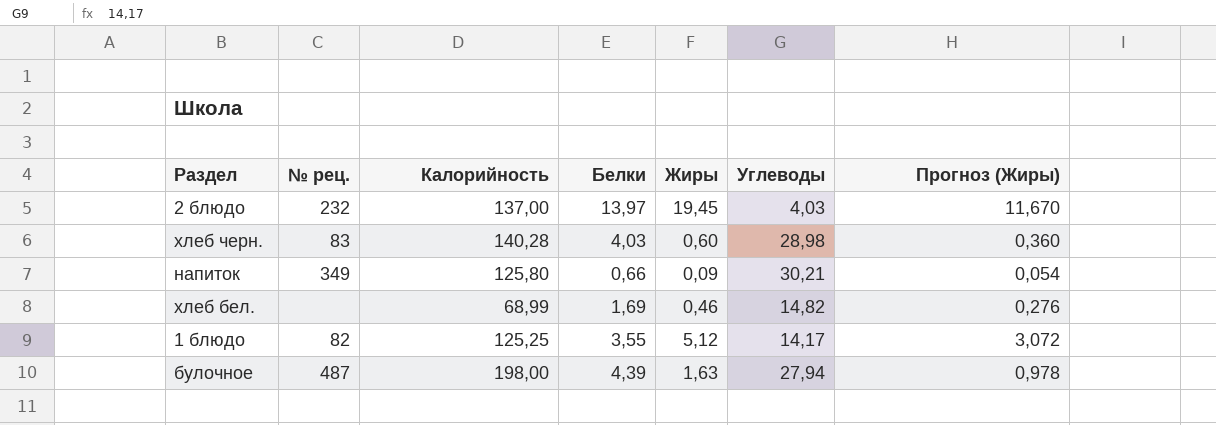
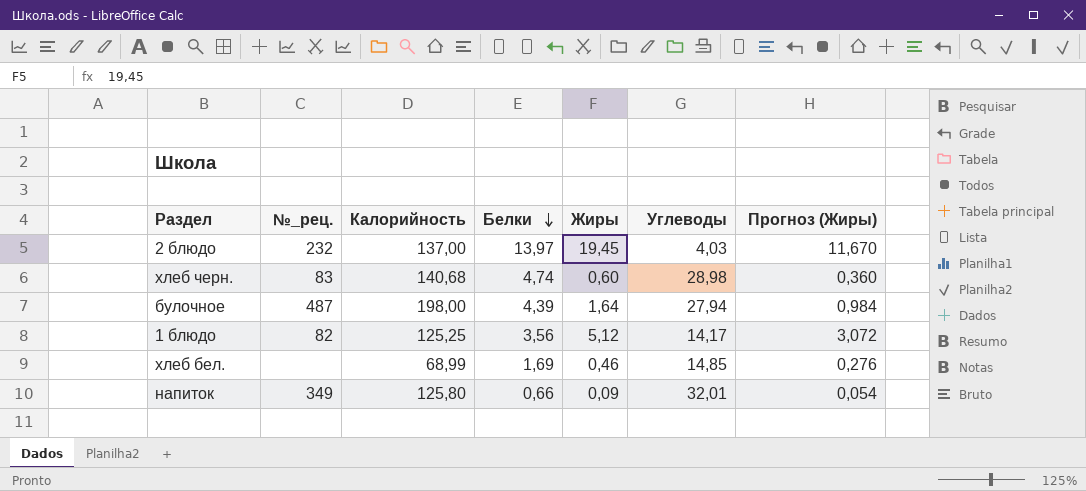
row order: none -> Белки descending
column name: № рец. -> №_рец.
хлеб черн. | Калорийность: 140,28 -> 140,68
хлеб черн. | Белки: 4,03 -> 4,74
булочное | Жиры: 1,63 -> 1,64
булочное | Прогноз (Жиры): 0,978 -> 0,984
1 блюдо | Белки: 3,55 -> 3,56
хлеб бел. | Углеводы: 14,82 -> 14,85
напиток | Углеводы: 30,21 -> 32,01

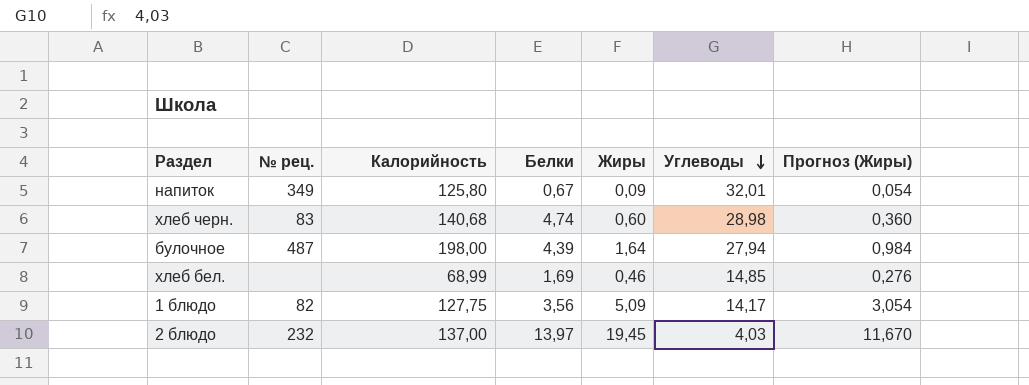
row order: Белки descending -> Углеводы descending
column name: №_рец. -> № рец.
напиток | Белки: 0,66 -> 0,67
1 блюдо | Калорийность: 125,25 -> 127,75
1 блюдо | Жиры: 5,12 -> 5,09
1 блюдо | Прогноз (Жиры): 3,072 -> 3,054

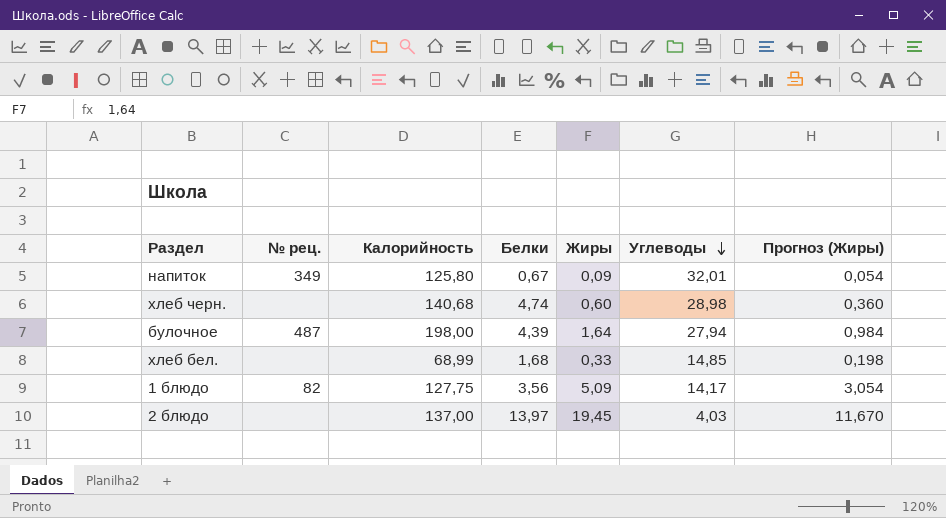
хлеб черн. | № рец.: 83 -> none
хлеб бел. | Белки: 1,69 -> 1,68
хлеб бел. | Жиры: 0,46 -> 0,33
хлеб бел. | Прогноз (Жиры): 0,276 -> 0,198
2 блюдо | № рец.: 232 -> none

